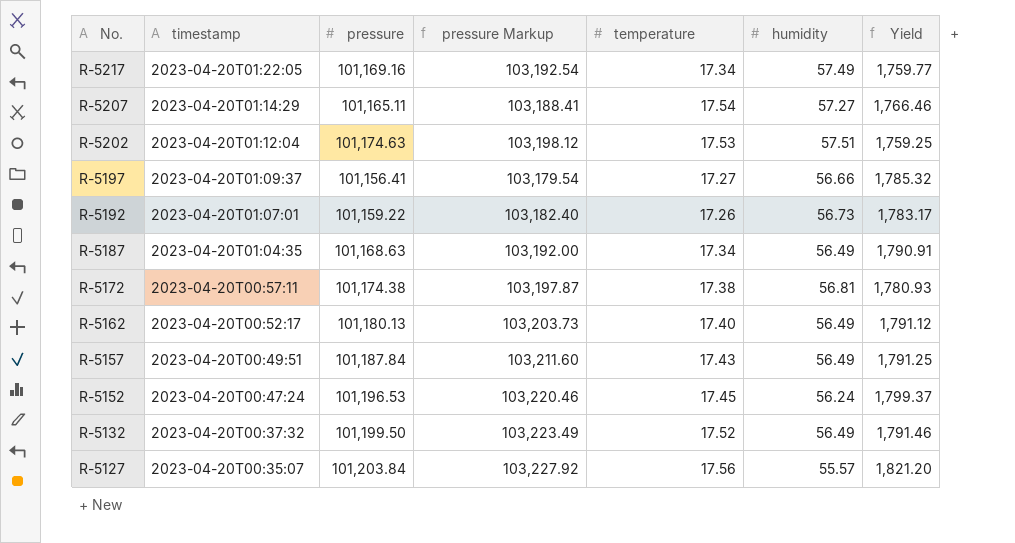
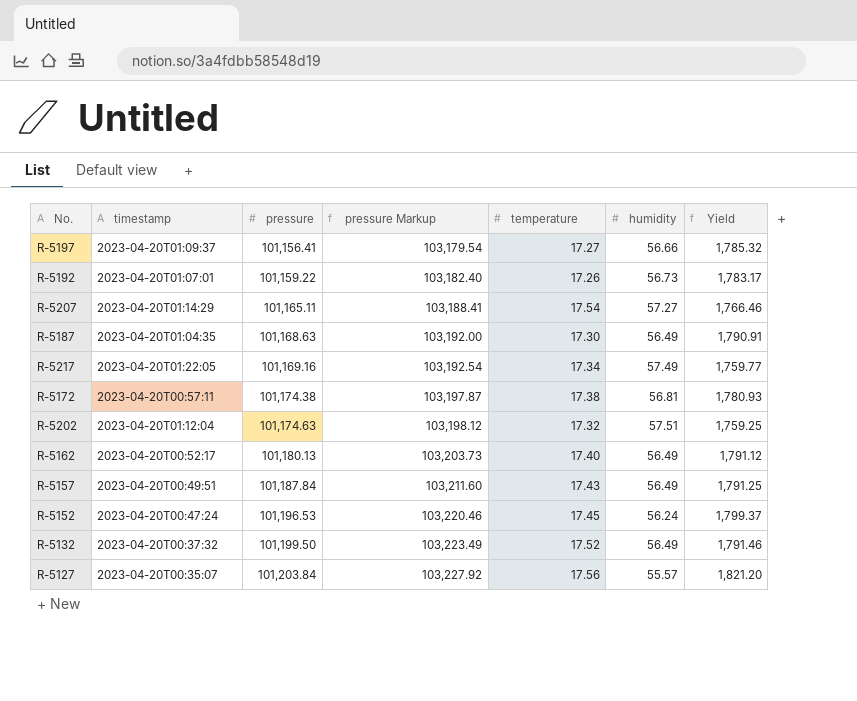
row order: No. descending -> pressure ascending
R-5187 | temperature: 17.34 -> 17.30
R-5202 | temperature: 17.53 -> 17.32

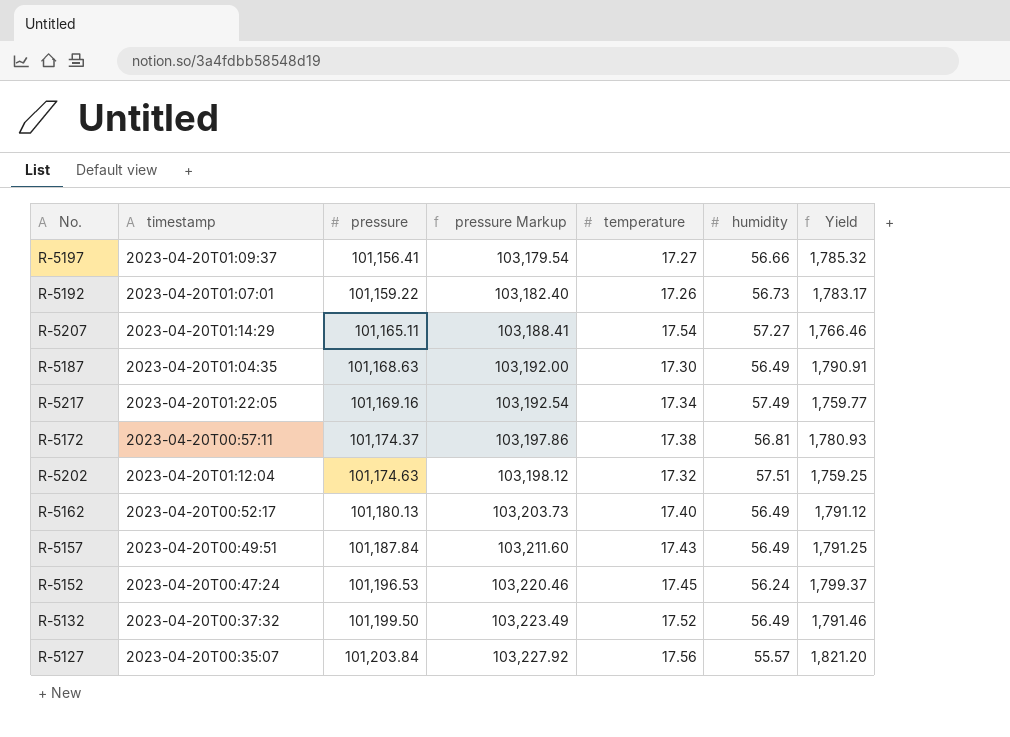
R-5172 | pressure: 101,174.38 -> 101,174.37
R-5172 | pressure Markup: 103,197.87 -> 103,197.86

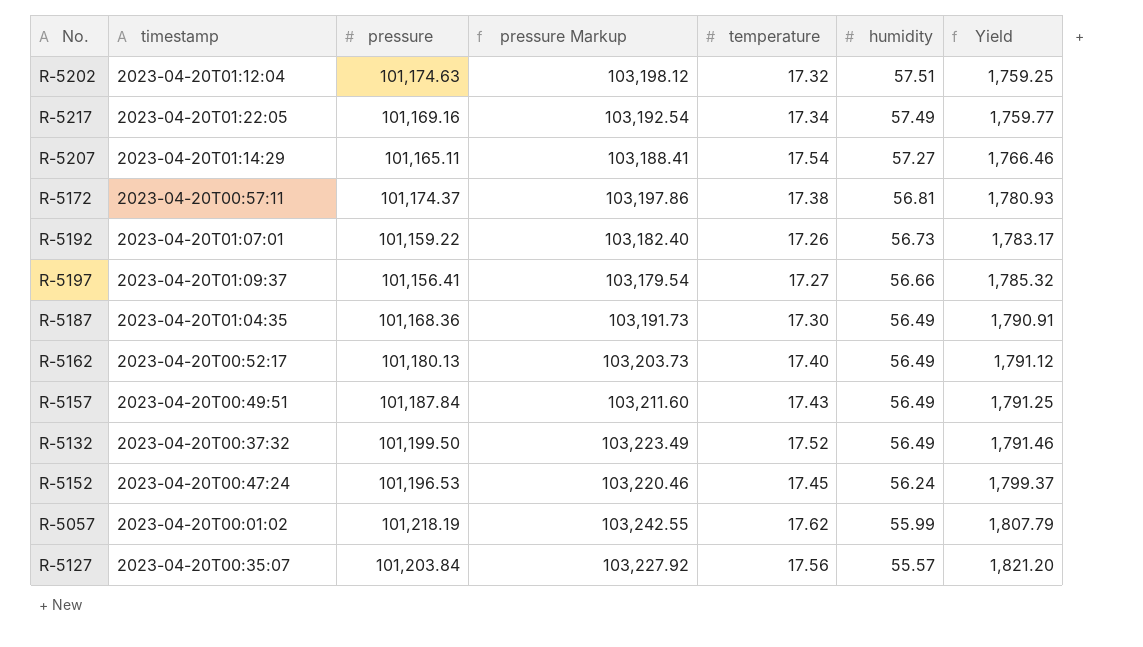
row order: pressure ascending -> humidity descending
R-5187 | pressure: 101,168.63 -> 101,168.36
R-5187 | pressure Markup: 103,192.00 -> 103,191.73
row R-5057: none -> 2023-04-20T00:01:02 | 101,218.19 | 103,242.55 | 17.62 | 55.99 | 1,807.79

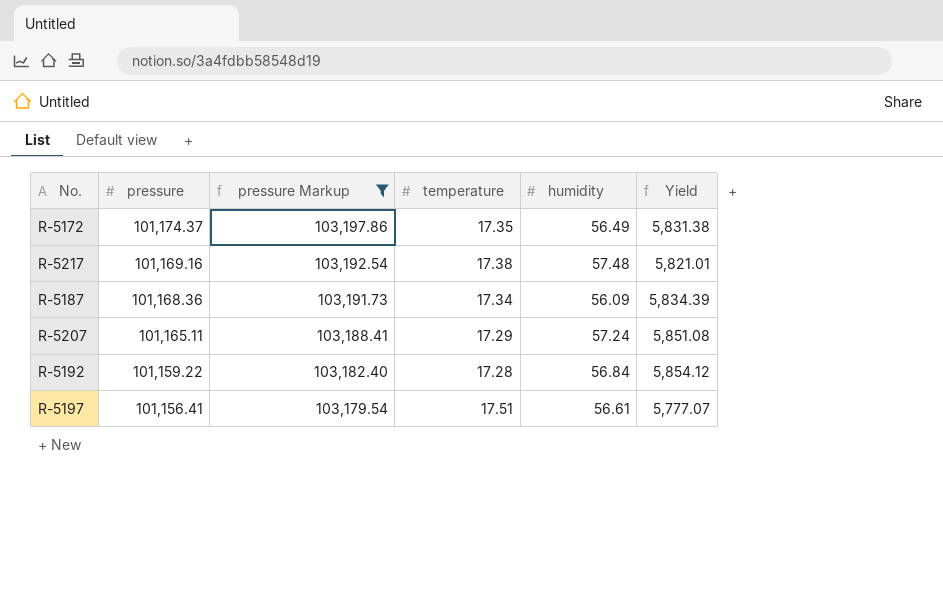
filter: none -> pressure Markup <= 103,197.86
row order: humidity descending -> pressure descending
column timestamp | position: 2 -> none
column Yield | formula: [pressure] / [humidity] -> [pressure] / [temperature]
R-5172 | temperature: 17.38 -> 17.35
R-5172 | humidity: 56.81 -> 56.49
R-5217 | temperature: 17.34 -> 17.38
R-5217 | humidity: 57.49 -> 57.48
R-5187 | temperature: 17.30 -> 17.34
R-5187 | humidity: 56.49 -> 56.09
R-5207 | temperature: 17.54 -> 17.29
R-5207 | humidity: 57.27 -> 57.24
R-5192 | temperature: 17.26 -> 17.28
R-5192 | humidity: 56.73 -> 56.84
R-5197 | temperature: 17.27 -> 17.51
R-5197 | humidity: 56.66 -> 56.61

